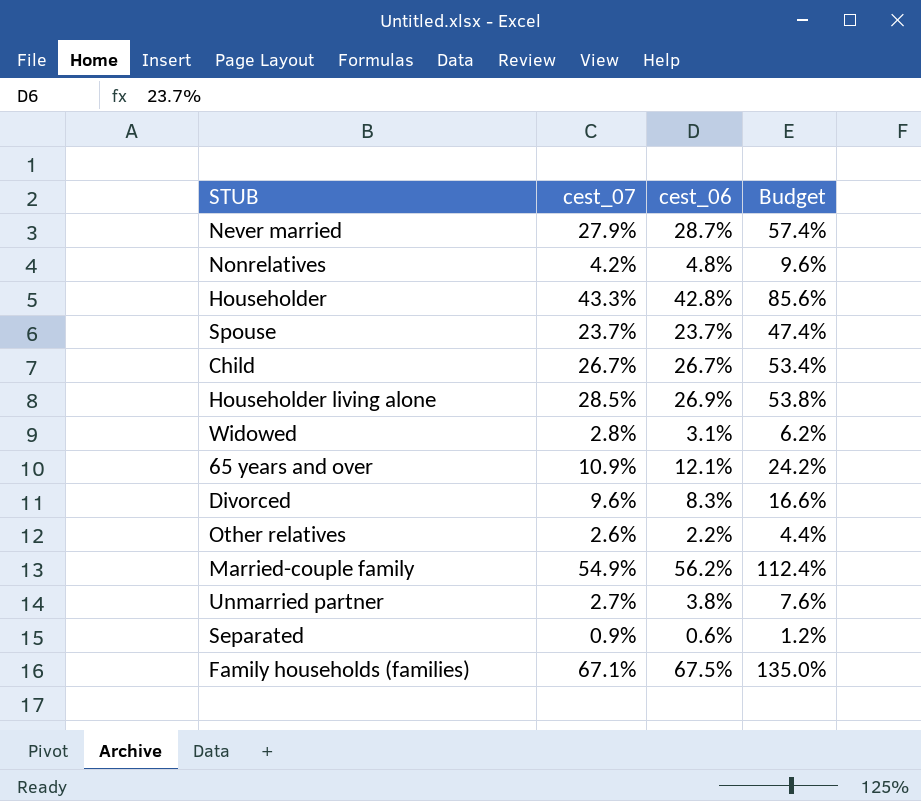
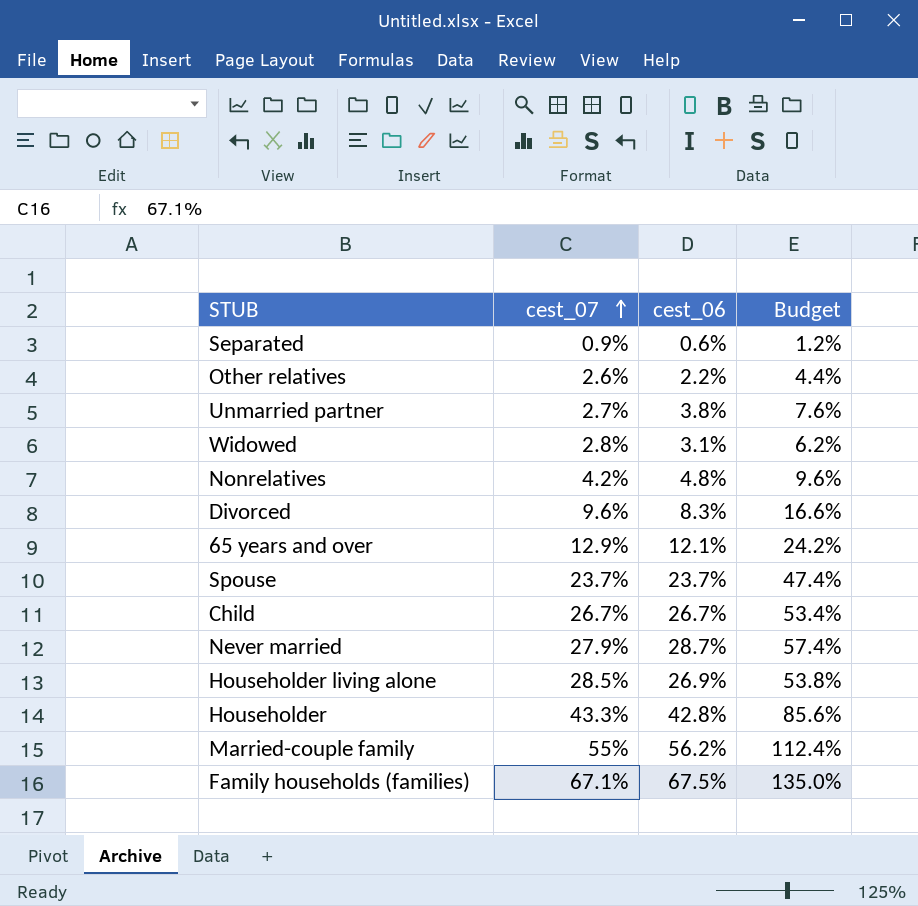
row order: none -> cest_07 ascending
65 years and over | cest_07: 10.9% -> 12.9%
Married-couple family | cest_07: 54.9% -> 55%

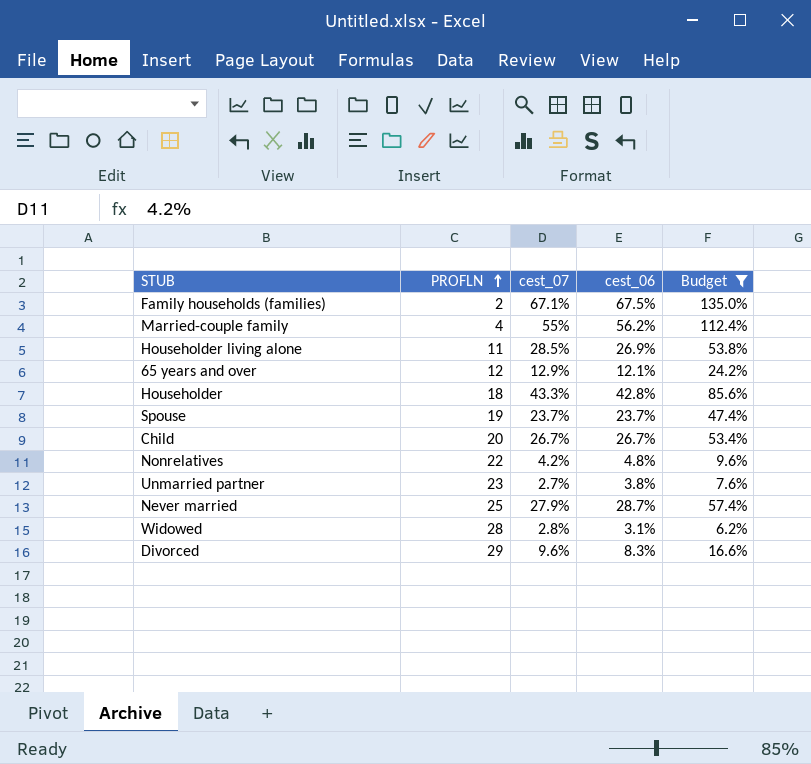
filter: none -> Budget >= 6.2%
row order: cest_07 ascending -> PROFLN ascending
column PROFLN | position: none -> 2

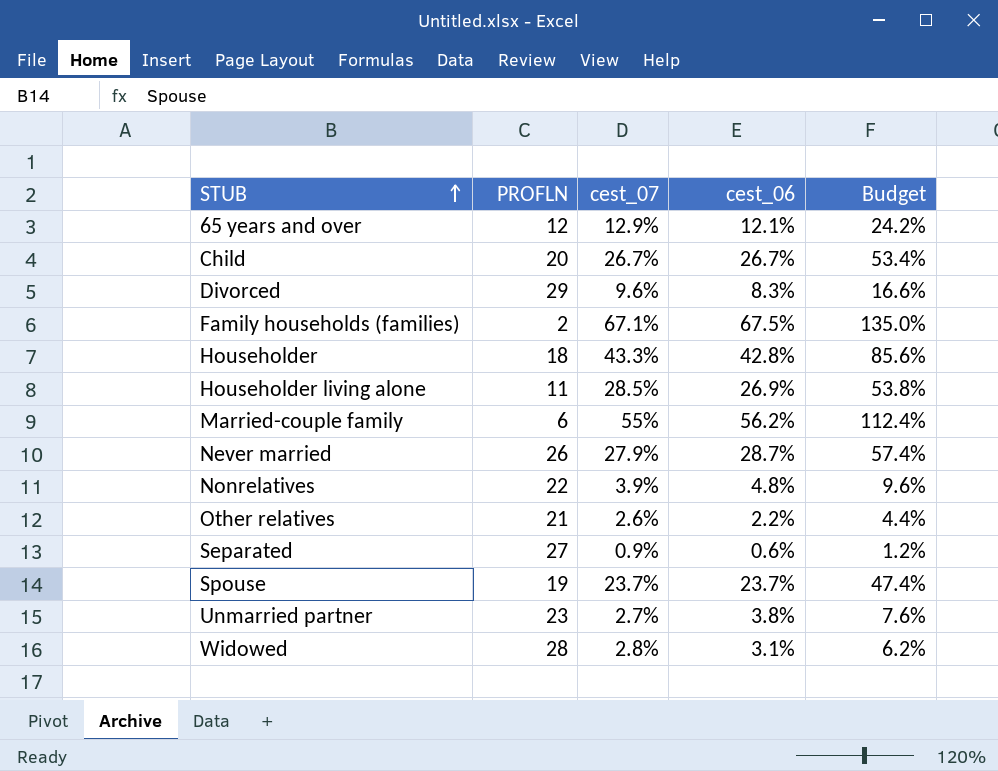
filter: Budget >= 6.2% -> none
row order: PROFLN ascending -> STUB ascending
Married-couple family | PROFLN: 4 -> 6
Never married | PROFLN: 25 -> 26
Nonrelatives | cest_07: 4.2% -> 3.9%

